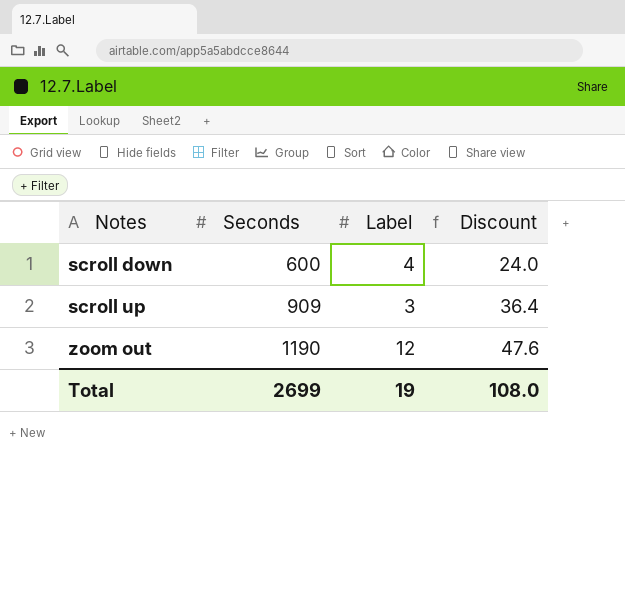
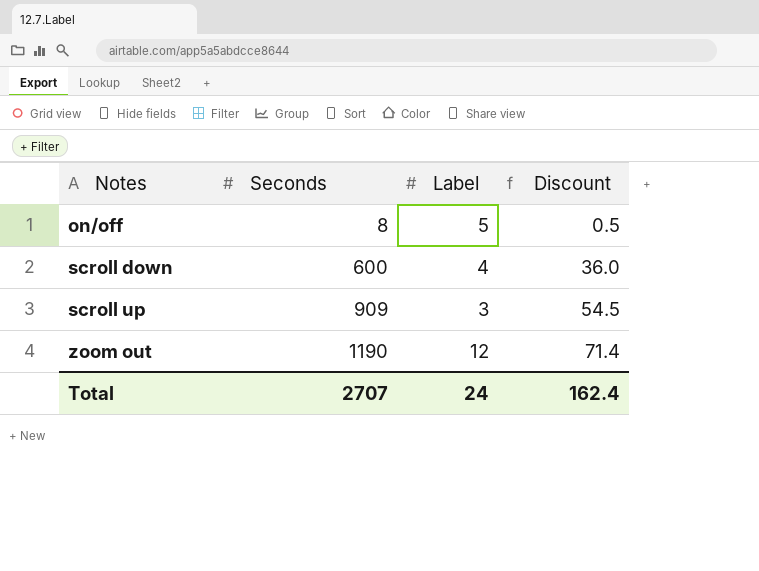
column Discount | formula: [Seconds] * 0.04 -> [Seconds] * 0.06
row on/off: none -> 8 | 5 | 0.5
Total | Seconds: 2699 -> 2707
Total | Label: 19 -> 24
Total | Discount: 108.0 -> 162.4

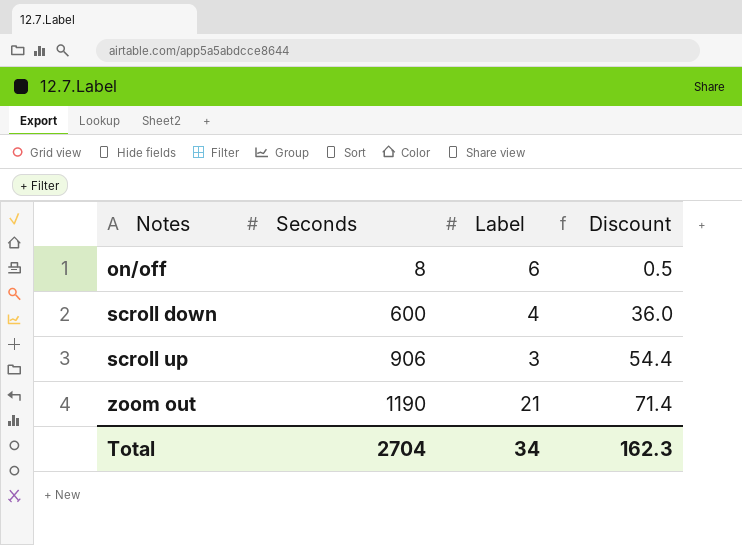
on/off | Label: 5 -> 6
scroll up | Seconds: 909 -> 906
scroll up | Discount: 54.5 -> 54.4
zoom out | Label: 12 -> 21
Total | Seconds: 2707 -> 2704
Total | Label: 24 -> 34
Total | Discount: 162.4 -> 162.3

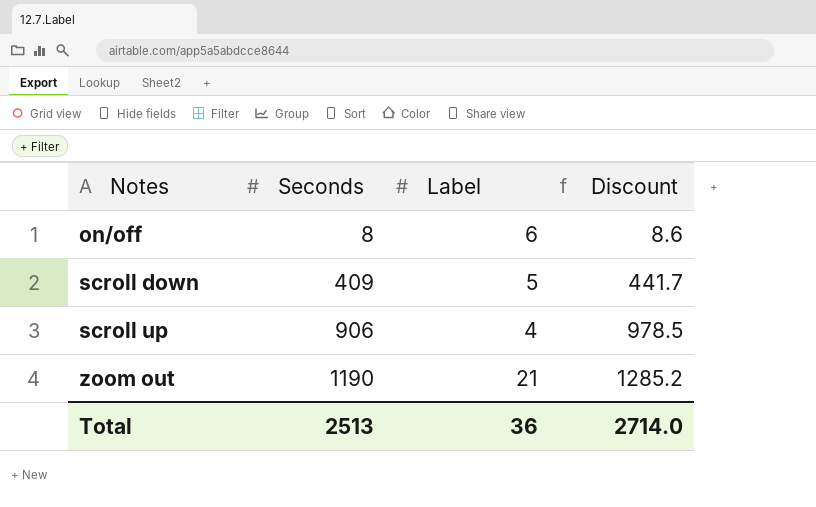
column Discount | formula: [Seconds] * 0.06 -> [Seconds] * 1.08
scroll down | Seconds: 600 -> 409
scroll down | Label: 4 -> 5
scroll up | Label: 3 -> 4
Total | Seconds: 2704 -> 2513
Total | Label: 34 -> 36
Total | Discount: 162.3 -> 2714.0

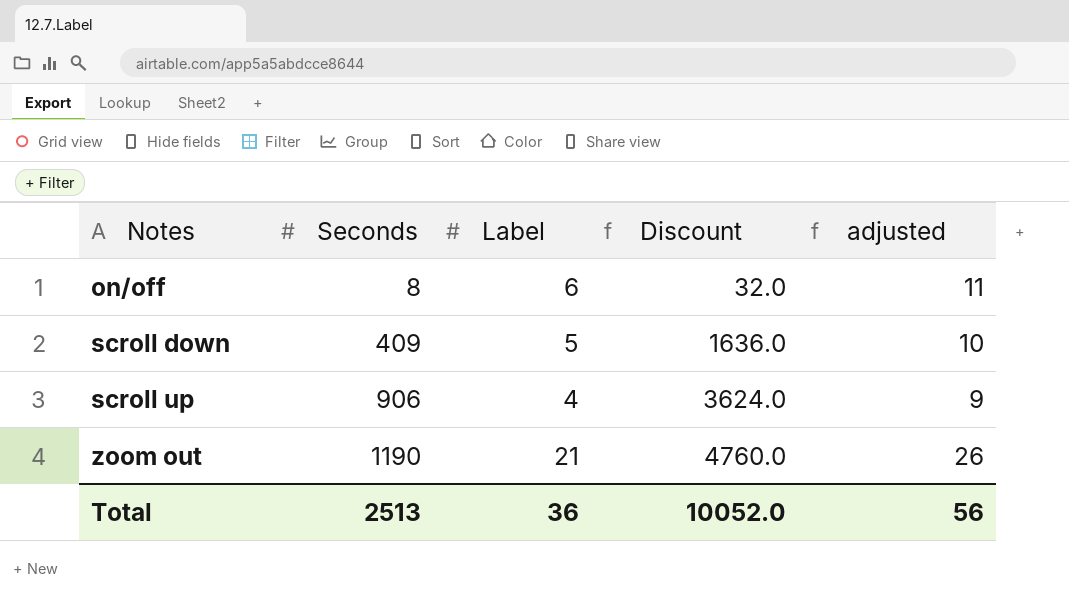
column Discount | formula: [Seconds] * 1.08 -> [Seconds] * 4
column adjusted | formula: none -> [Label] + 5
Total | Discount: 2714.0 -> 10052.0

